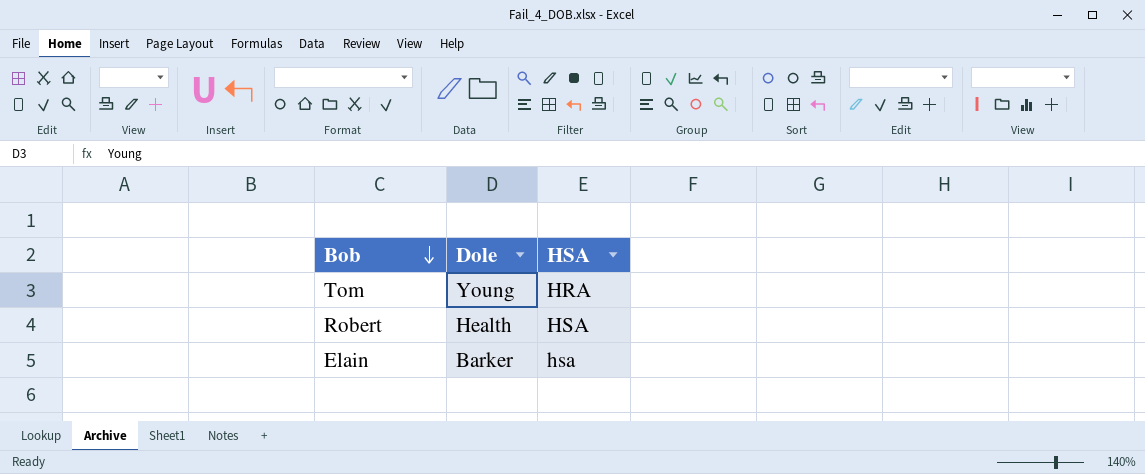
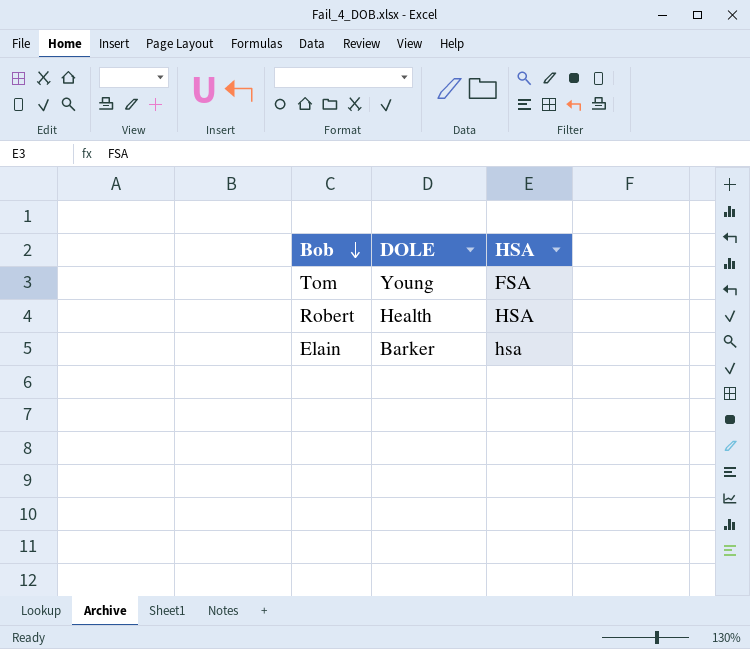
column name: Dole -> DOLE
Tom | HSA: HRA -> FSA

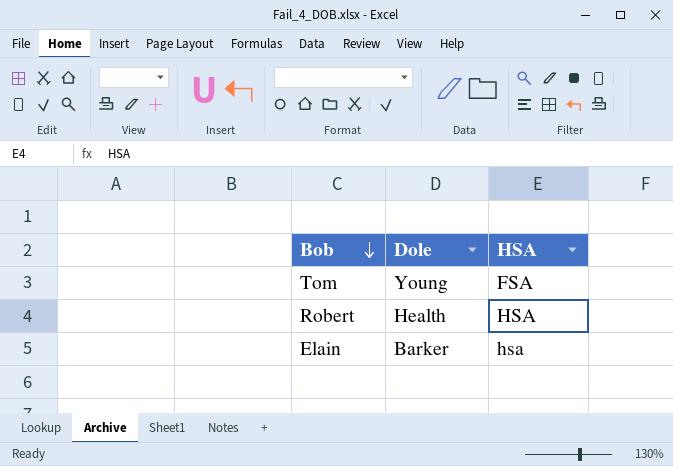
column name: DOLE -> Dole

